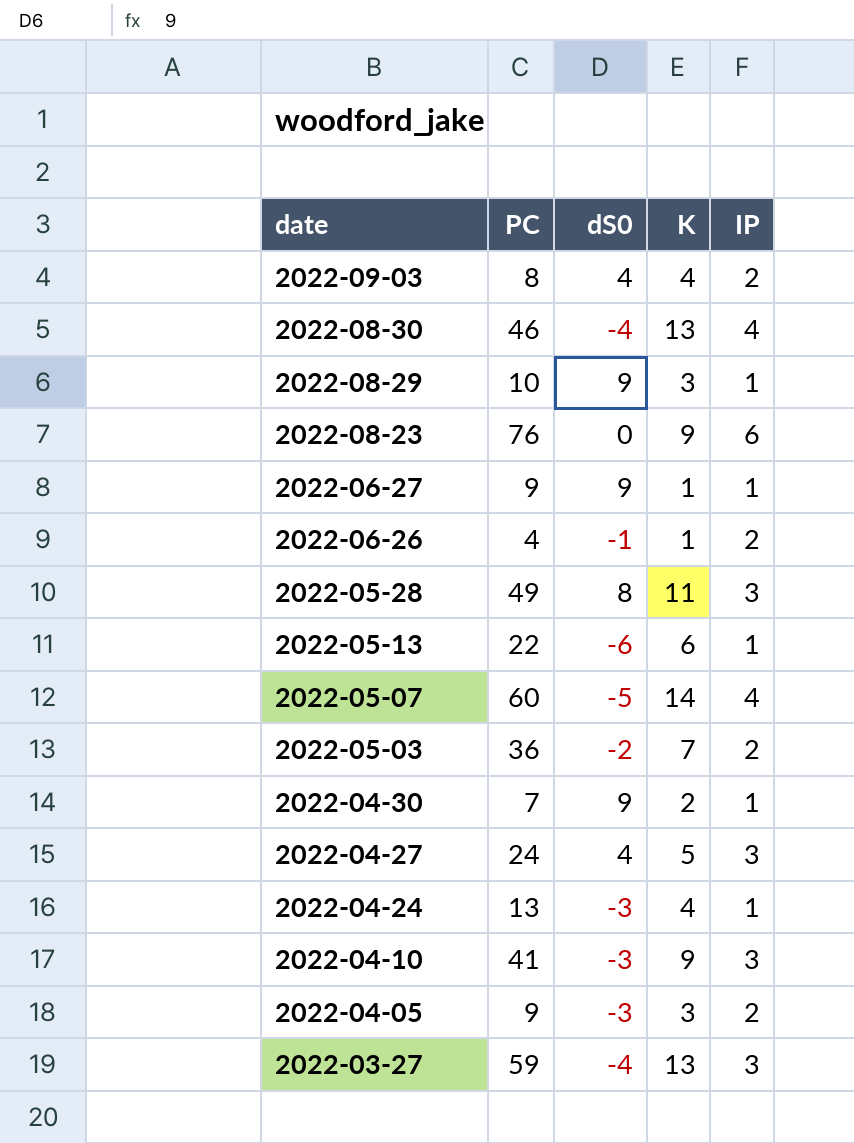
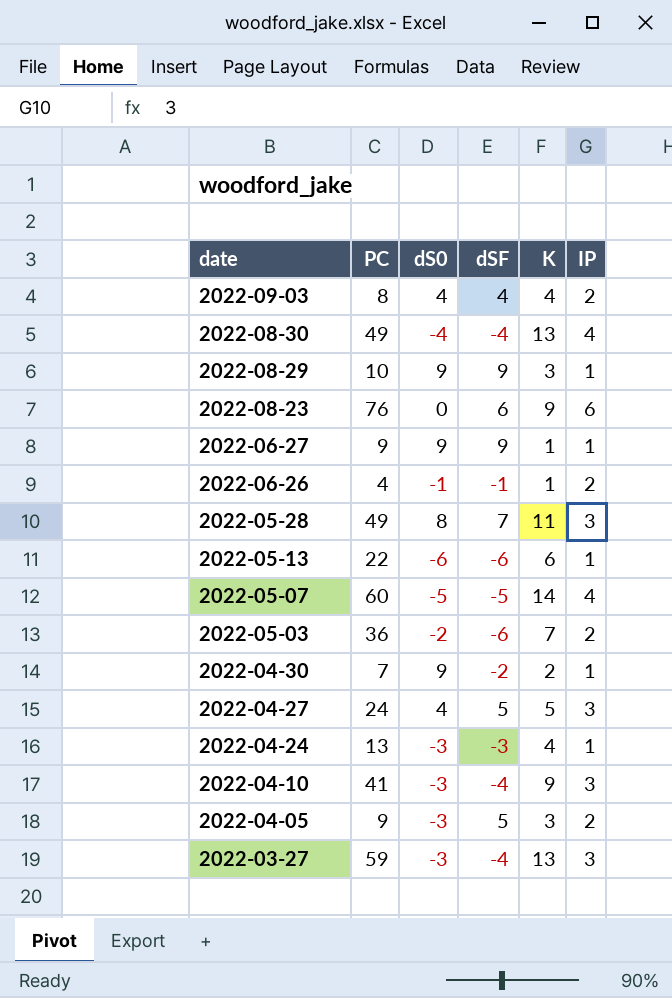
column dSF | position: none -> 4
2022-08-30 | PC: 46 -> 49
2022-03-27 | dS0: -4 -> -3

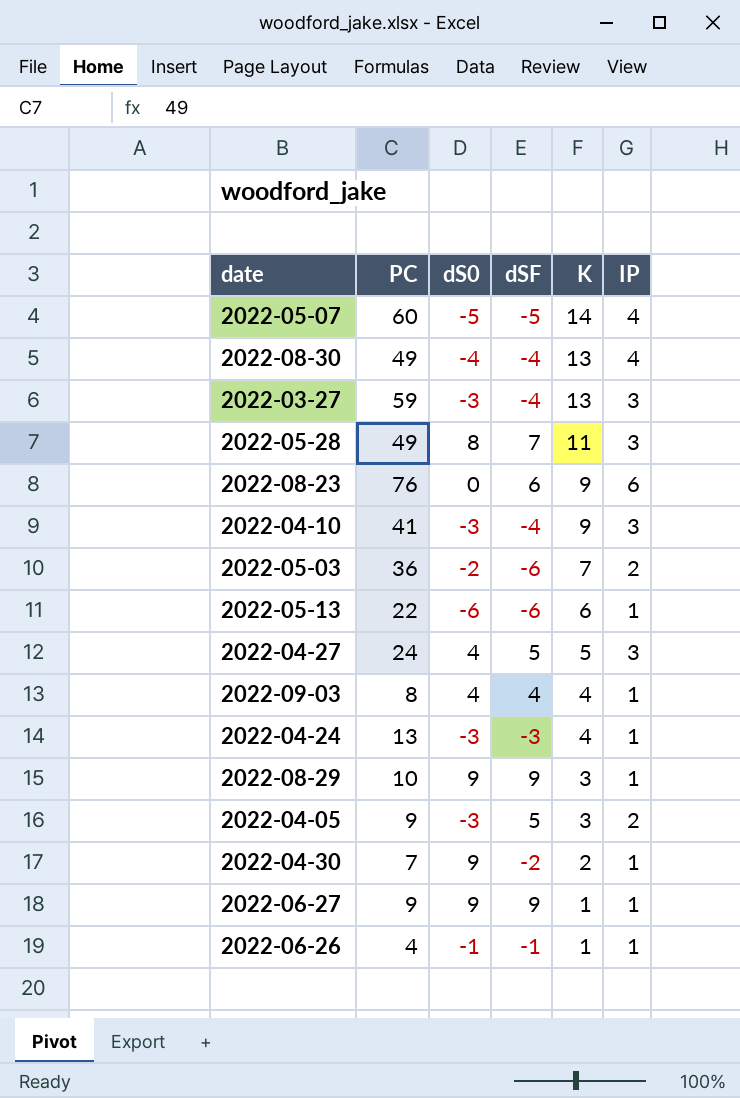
row order: date descending -> K descending
2022-09-03 | IP: 2 -> 1
2022-06-26 | IP: 2 -> 1

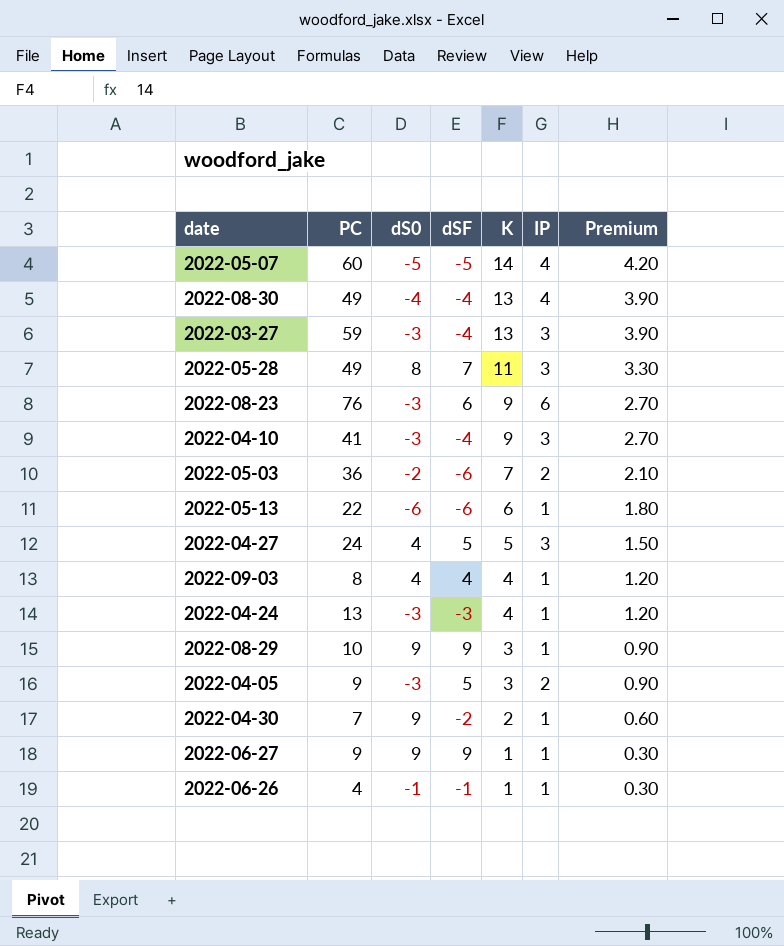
column Premium | formula: none -> [K] * 0.3
2022-08-23 | dS0: 0 -> -3

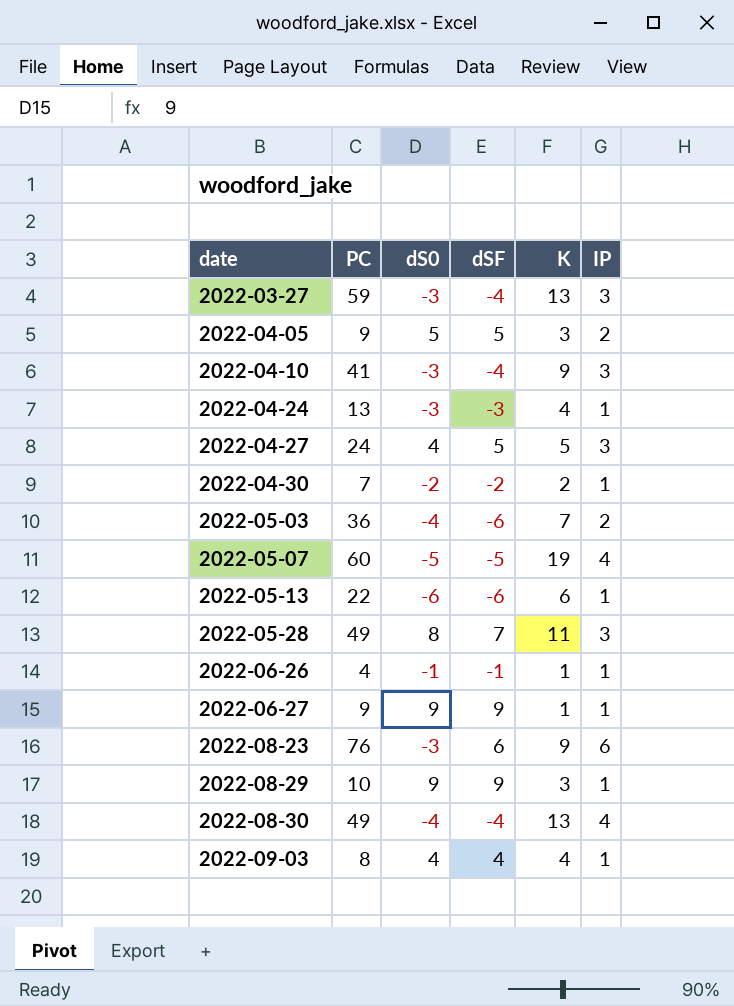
row order: K descending -> date ascending
column Premium | formula: [K] * 0.3 -> none
2022-04-05 | dS0: -3 -> 5
2022-04-30 | dS0: 9 -> -2
2022-05-03 | dS0: -2 -> -4
2022-05-07 | K: 14 -> 19

